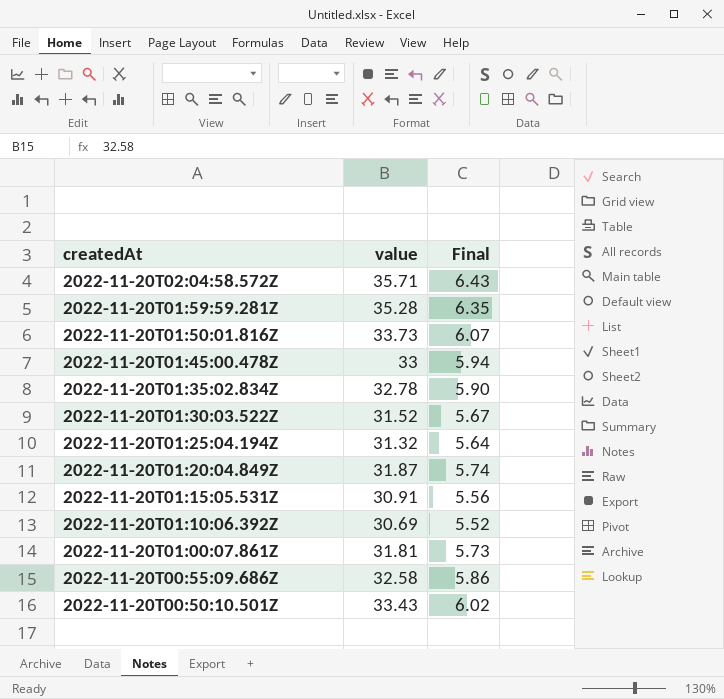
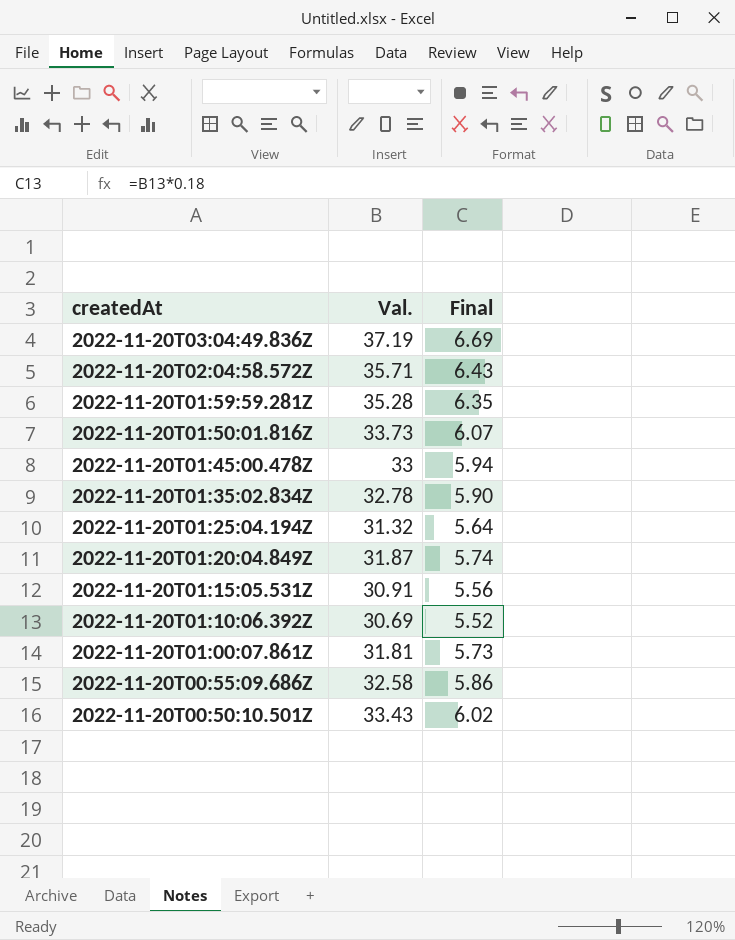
column name: value -> Val.
row 2022-11-20T01:30:03.522Z: 31.52 | 5.67 -> none
row 2022-11-20T03:04:49.836Z: none -> 37.19 | 6.69

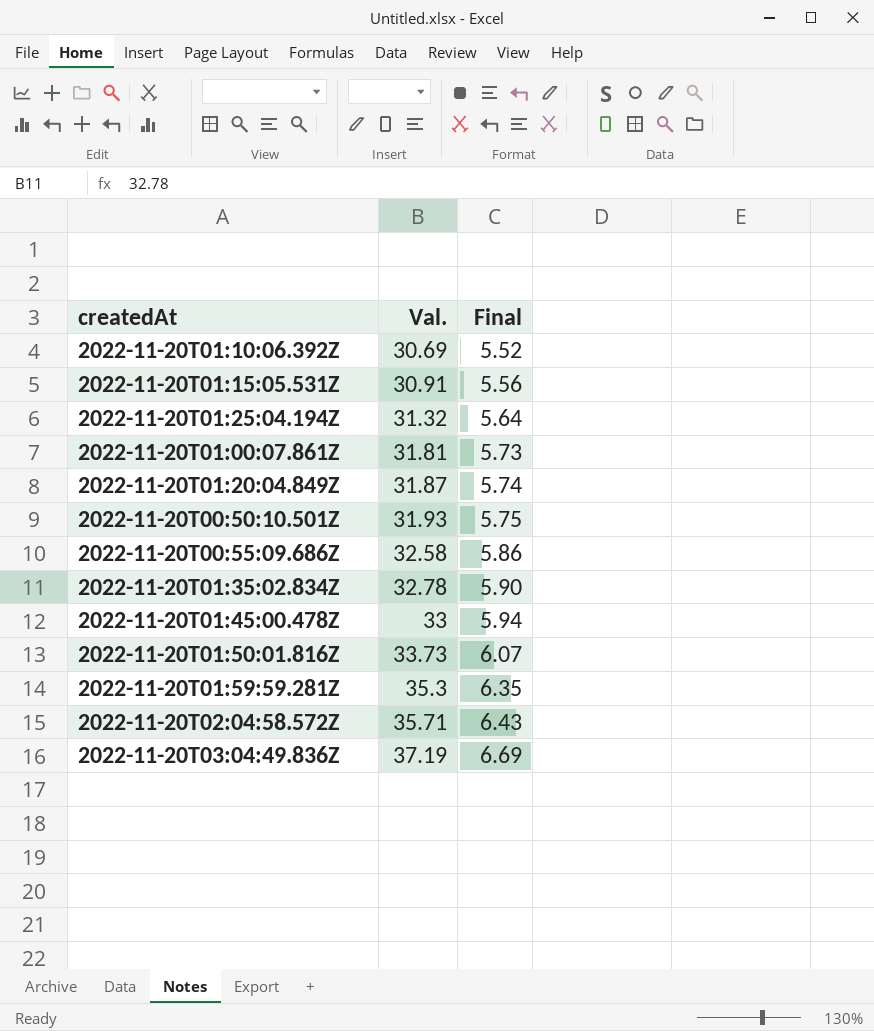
row order: createdAt descending -> Val. ascending
2022-11-20T00:50:10.501Z | Val.: 33.43 -> 31.93
2022-11-20T00:50:10.501Z | Final: 6.02 -> 5.75
2022-11-20T01:59:59.281Z | Val.: 35.28 -> 35.3

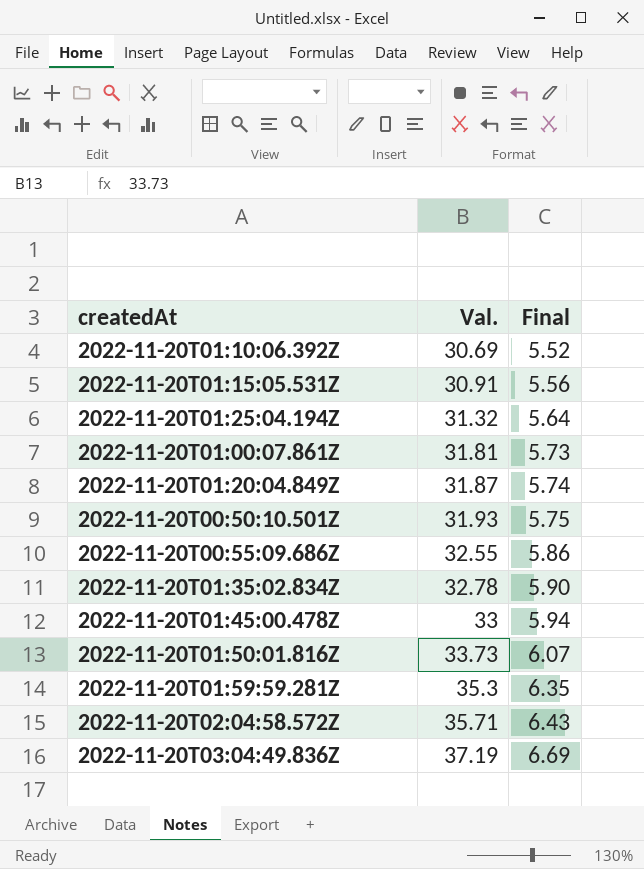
2022-11-20T00:55:09.686Z | Val.: 32.58 -> 32.55

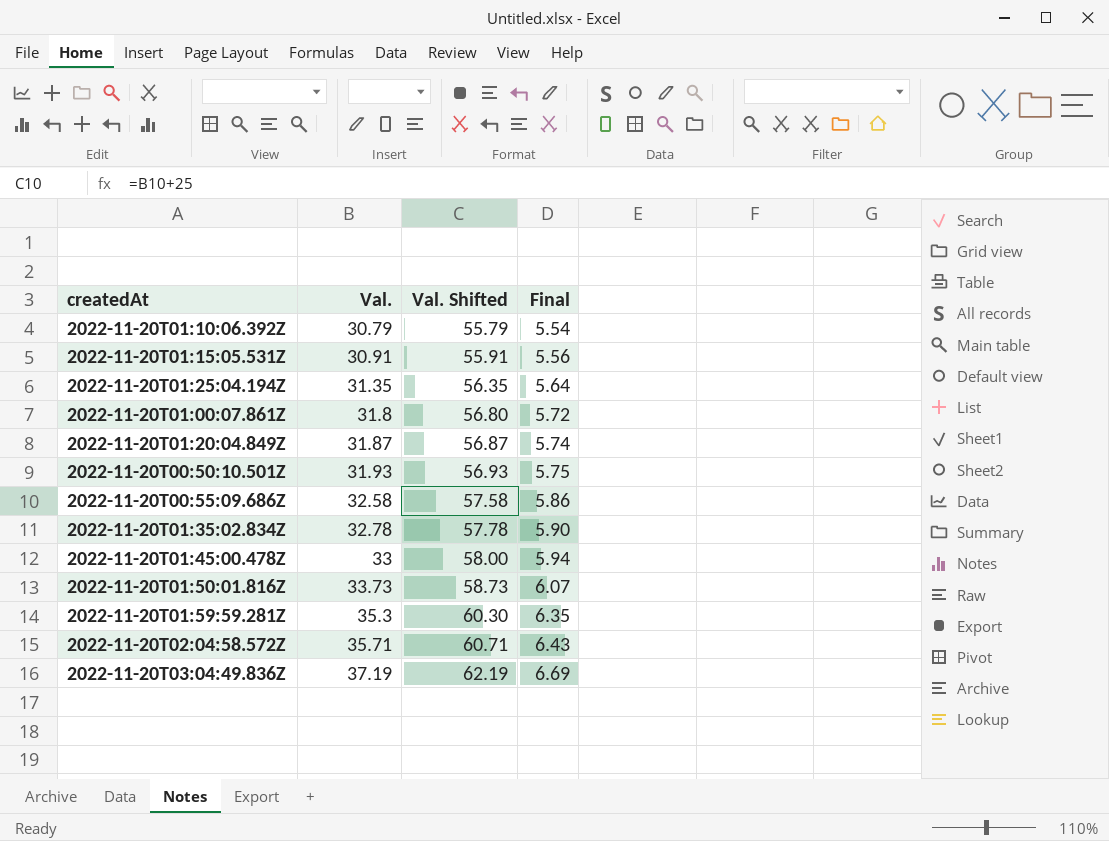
column Val. Shifted | formula: none -> [Val.] + 25
2022-11-20T01:10:06.392Z | Val.: 30.69 -> 30.79
2022-11-20T01:10:06.392Z | Final: 5.52 -> 5.54
2022-11-20T01:25:04.194Z | Val.: 31.32 -> 31.35
2022-11-20T01:00:07.861Z | Val.: 31.81 -> 31.8
2022-11-20T01:00:07.861Z | Final: 5.73 -> 5.72
2022-11-20T00:55:09.686Z | Val.: 32.55 -> 32.58

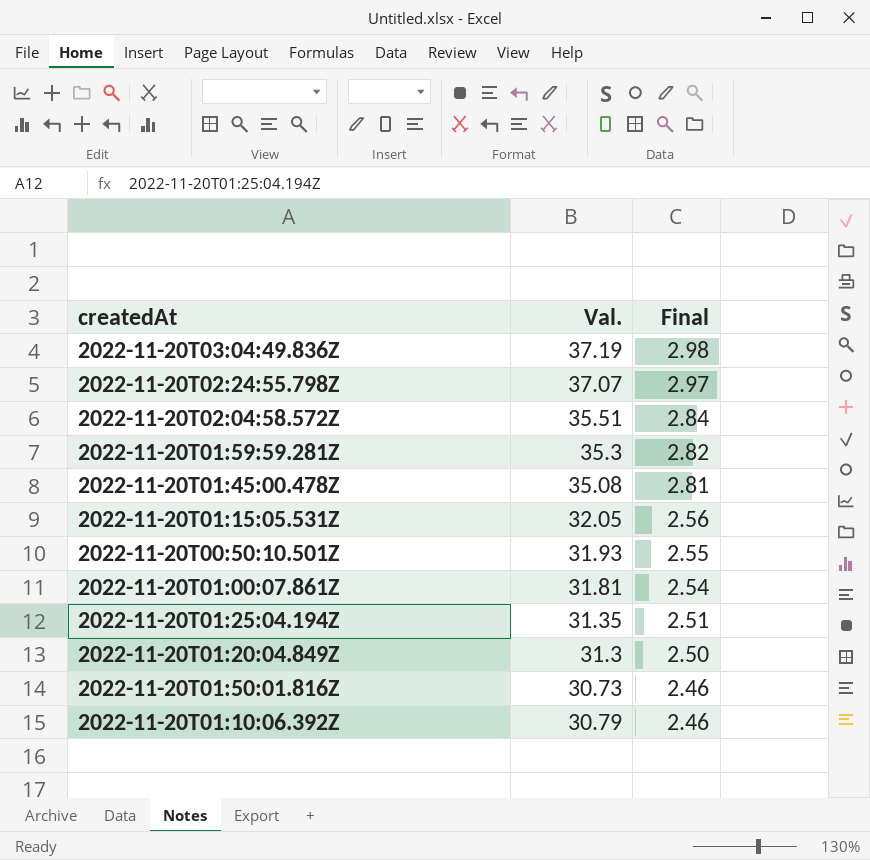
row order: Val. ascending -> Final descending
column Val. Shifted | formula: [Val.] + 25 -> none
column Final | formula: [Val.] * 0.18 -> [Val.] * 0.08
row 2022-11-20T00:55:09.686Z: 32.58 | 57.58 | 5.86 -> none
row 2022-11-20T01:35:02.834Z: 32.78 | 57.78 | 5.90 -> none
row 2022-11-20T02:24:55.798Z: none -> 37.07 | 2.97
2022-11-20T02:04:58.572Z | Val.: 35.71 -> 35.51
2022-11-20T01:45:00.478Z | Val.: 33 -> 35.08
2022-11-20T01:15:05.531Z | Val.: 30.91 -> 32.05
2022-11-20T01:00:07.861Z | Val.: 31.8 -> 31.81
2022-11-20T01:20:04.849Z | Val.: 31.87 -> 31.3
2022-11-20T01:50:01.816Z | Val.: 33.73 -> 30.73

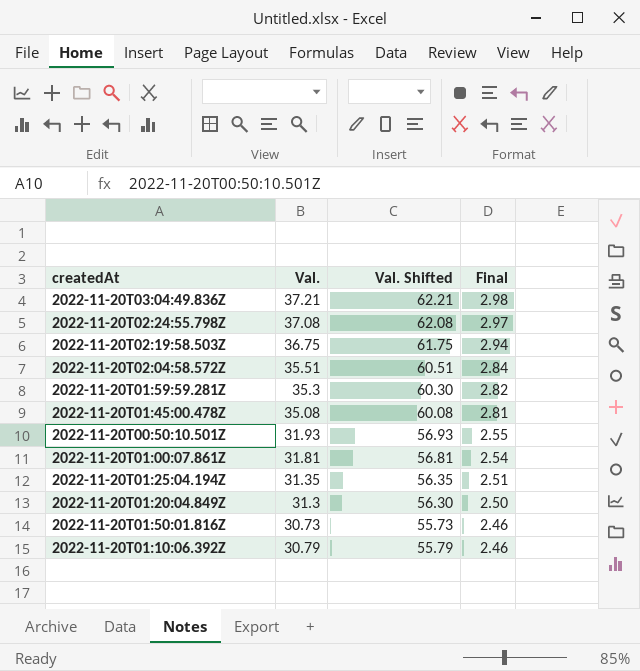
column Val. Shifted | formula: none -> [Val.] + 25
row 2022-11-20T01:15:05.531Z: 32.05 | 2.56 -> none
2022-11-20T03:04:49.836Z | Val.: 37.19 -> 37.21
2022-11-20T02:24:55.798Z | Val.: 37.07 -> 37.08
row 2022-11-20T02:19:58.503Z: none -> 36.75 | 61.75 | 2.94

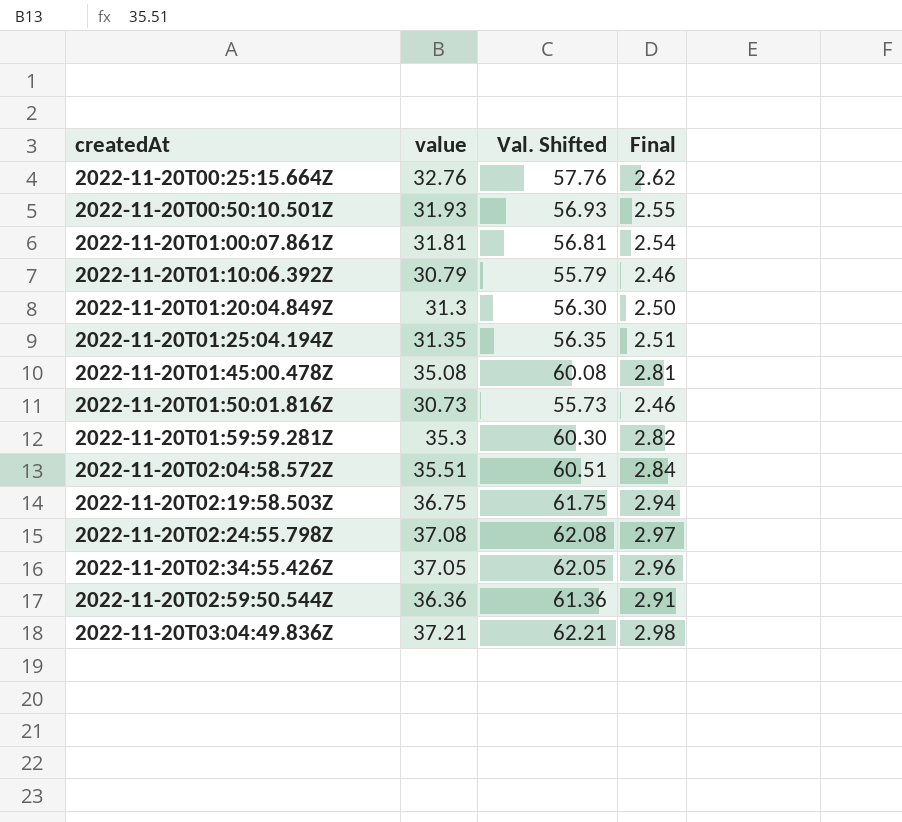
row order: Final descending -> createdAt ascending
column name: Val. -> value
row 2022-11-20T00:25:15.664Z: none -> 32.76 | 57.76 | 2.62
row 2022-11-20T02:34:55.426Z: none -> 37.05 | 62.05 | 2.96
row 2022-11-20T02:59:50.544Z: none -> 36.36 | 61.36 | 2.91

